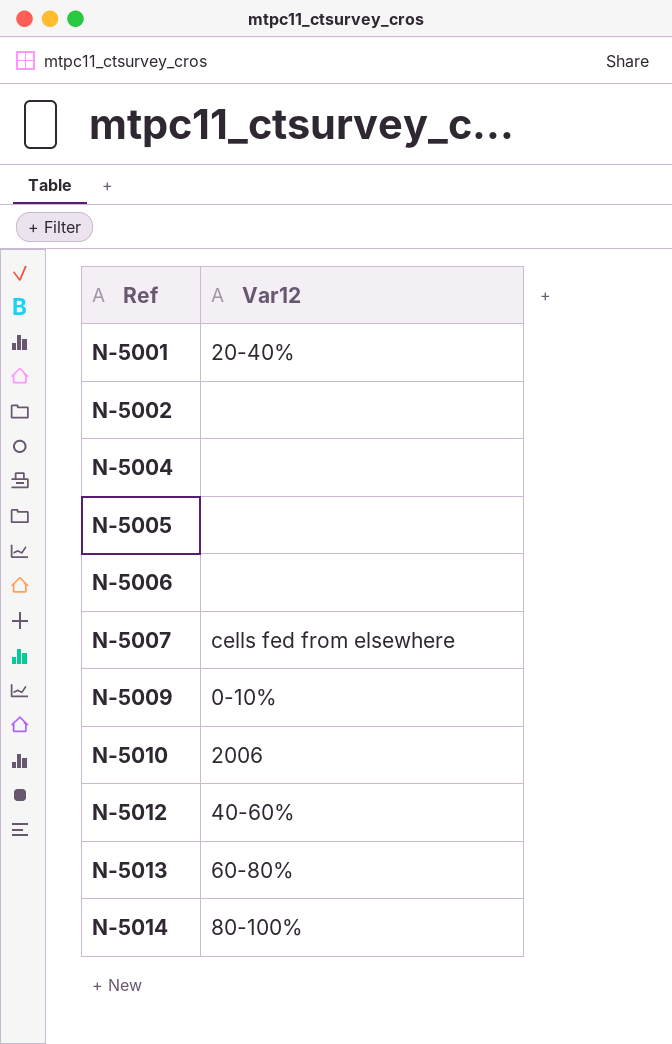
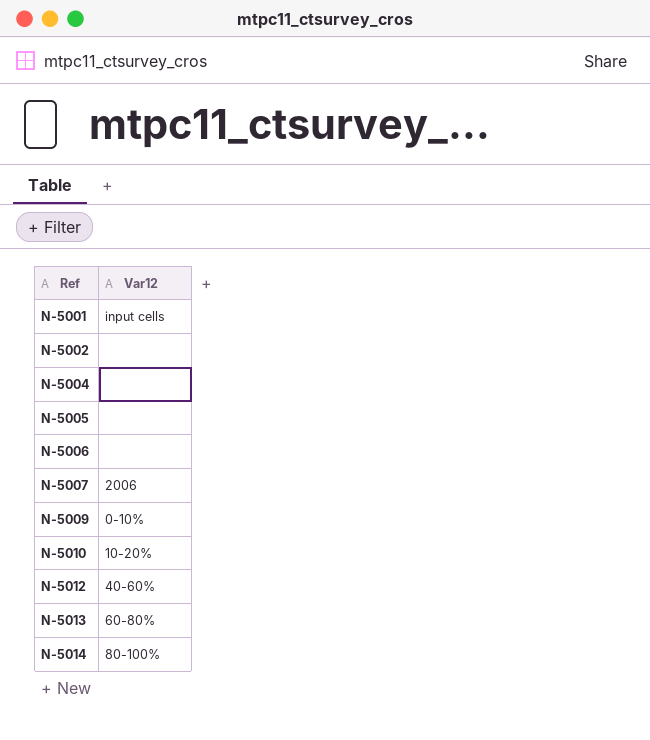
N-5001 | Var12: 20-40% -> input cells
N-5007 | Var12: cells fed from elsewhere -> 2006
N-5010 | Var12: 2006 -> 10-20%

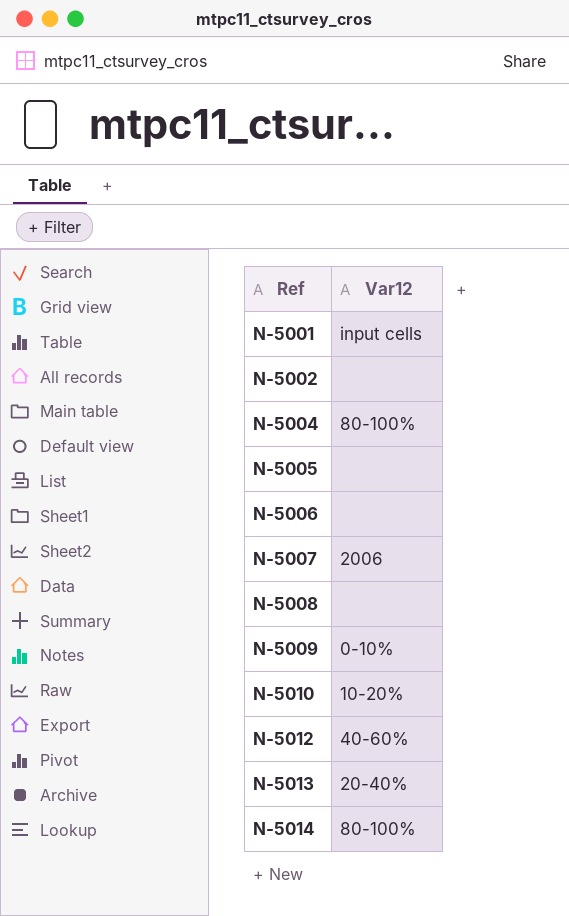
N-5004 | Var12: none -> 80-100%
row N-5008: none -> none
N-5013 | Var12: 60-80% -> 20-40%

